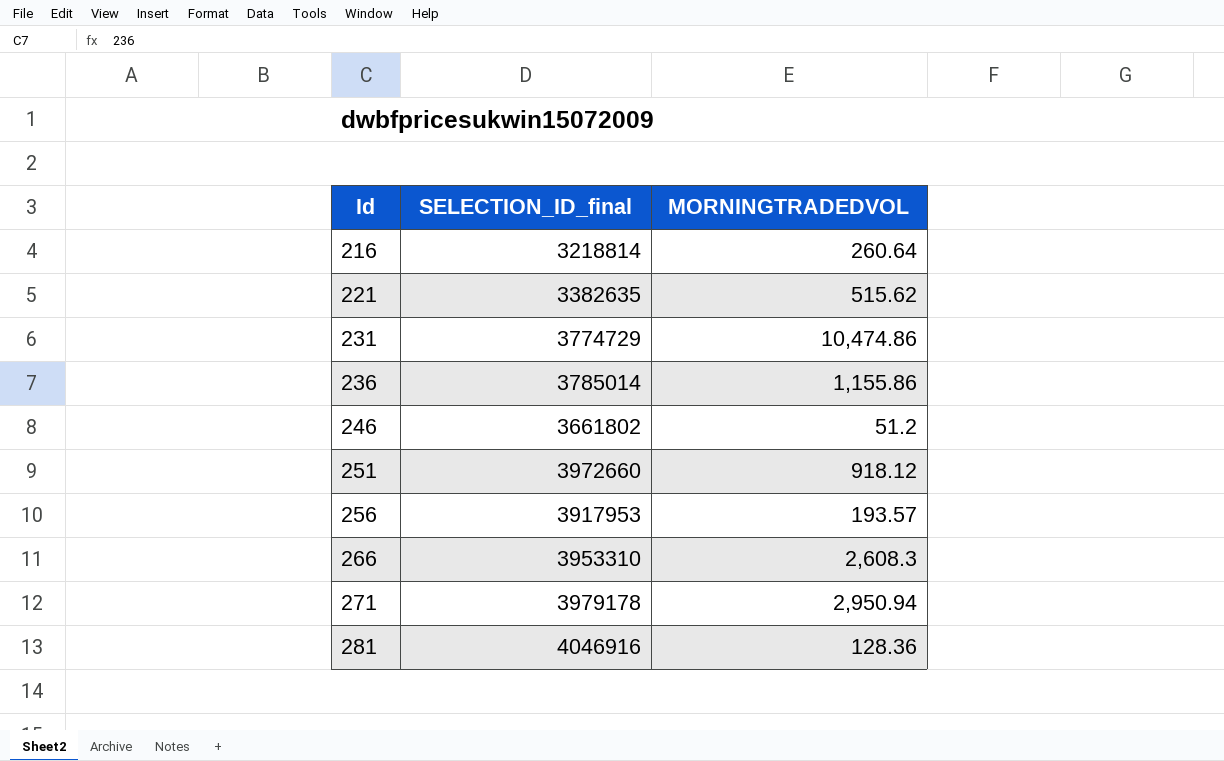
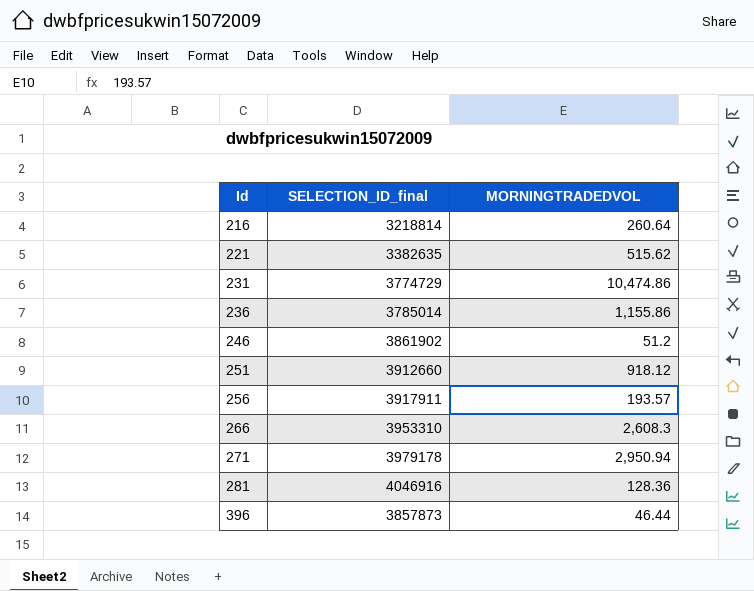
246 | SELECTION_ID_final: 3661802 -> 3861902
251 | SELECTION_ID_final: 3972660 -> 3912660
256 | SELECTION_ID_final: 3917953 -> 3917911
row 396: none -> 3857873 | 46.44

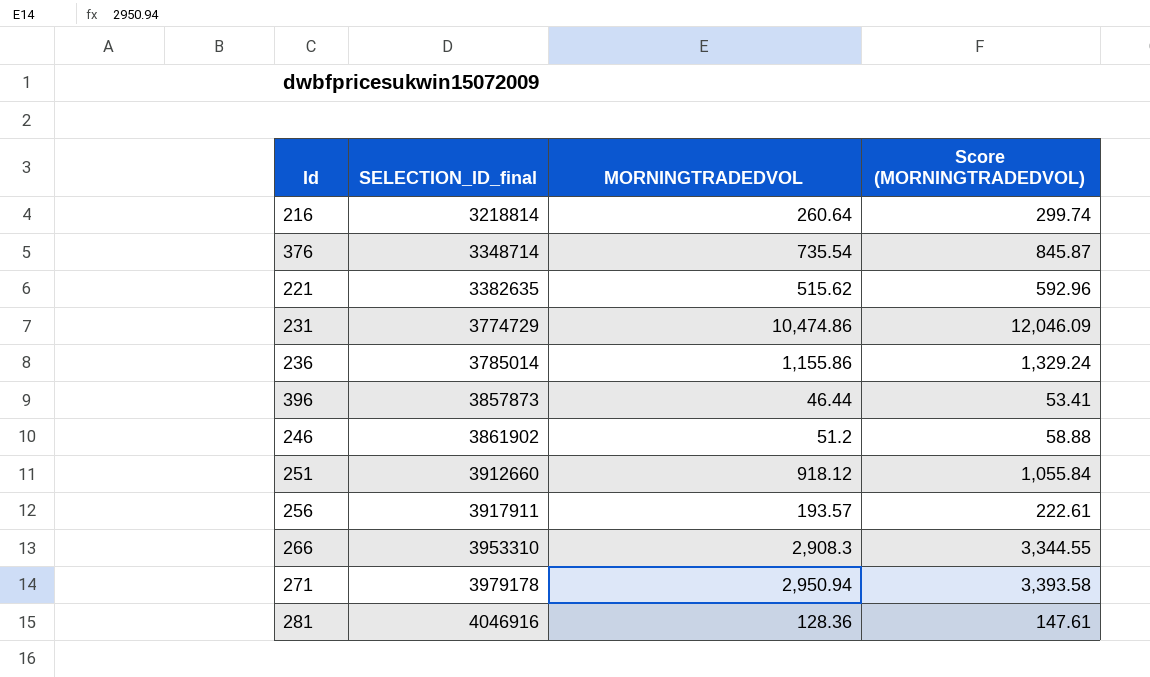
row order: Id ascending -> SELECTION_ID_final ascending
column Score (MORNINGTRADEDVOL) | formula: none -> [MORNINGTRADEDVOL] * 1.15
row 376: none -> 3348714 | 735.54 | 845.87
266 | MORNINGTRADEDVOL: 2,608.3 -> 2,908.3

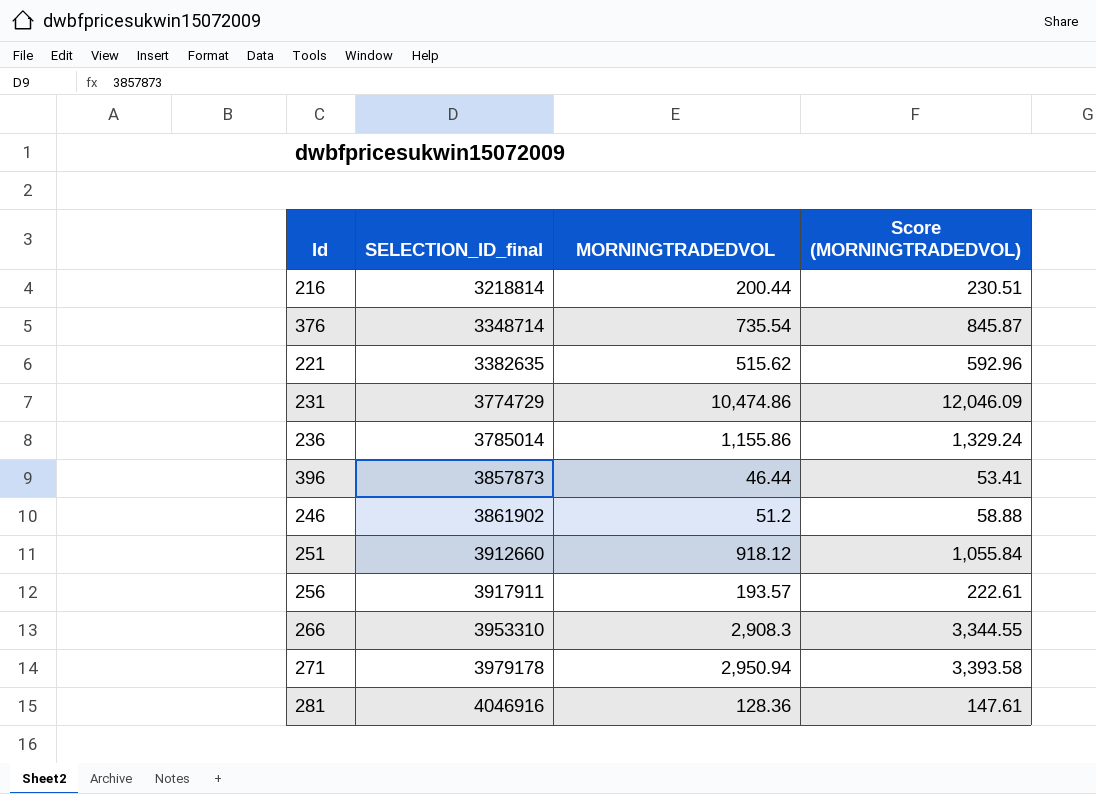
216 | MORNINGTRADEDVOL: 260.64 -> 200.44
216 | Score (MORNINGTRADEDVOL): 299.74 -> 230.51

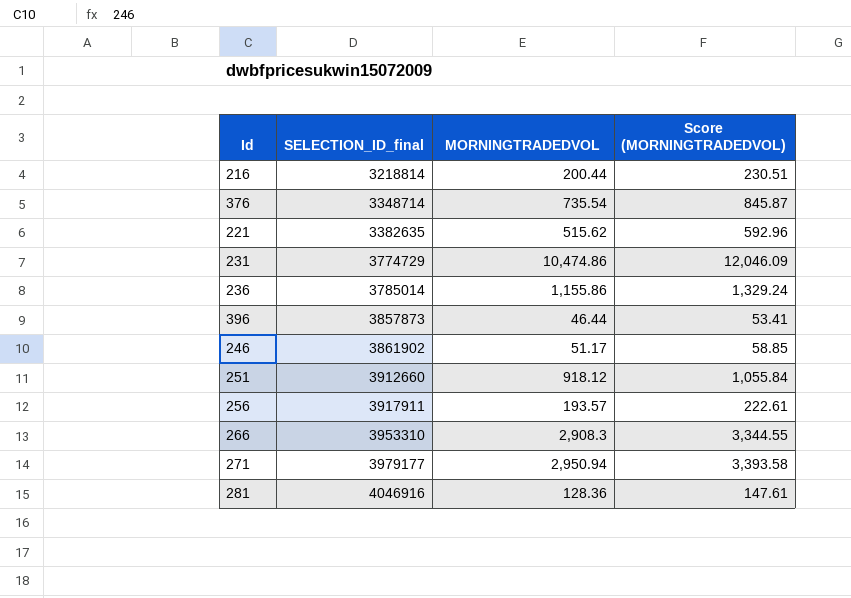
246 | MORNINGTRADEDVOL: 51.2 -> 51.17
246 | Score (MORNINGTRADEDVOL): 58.88 -> 58.85
271 | SELECTION_ID_final: 3979178 -> 3979177

